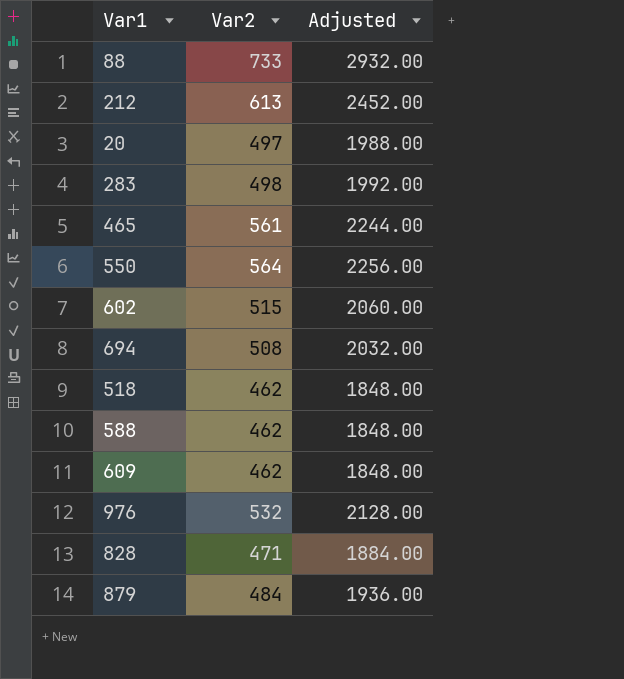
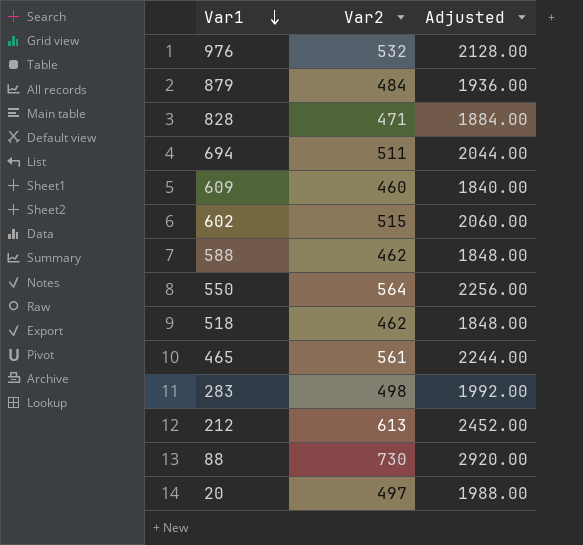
row order: none -> Var1 descending
694 | Var2: 508 -> 511
694 | Adjusted: 2032.00 -> 2044.00
609 | Var2: 462 -> 460
609 | Adjusted: 1848.00 -> 1840.00
88 | Var2: 733 -> 730
88 | Adjusted: 2932.00 -> 2920.00

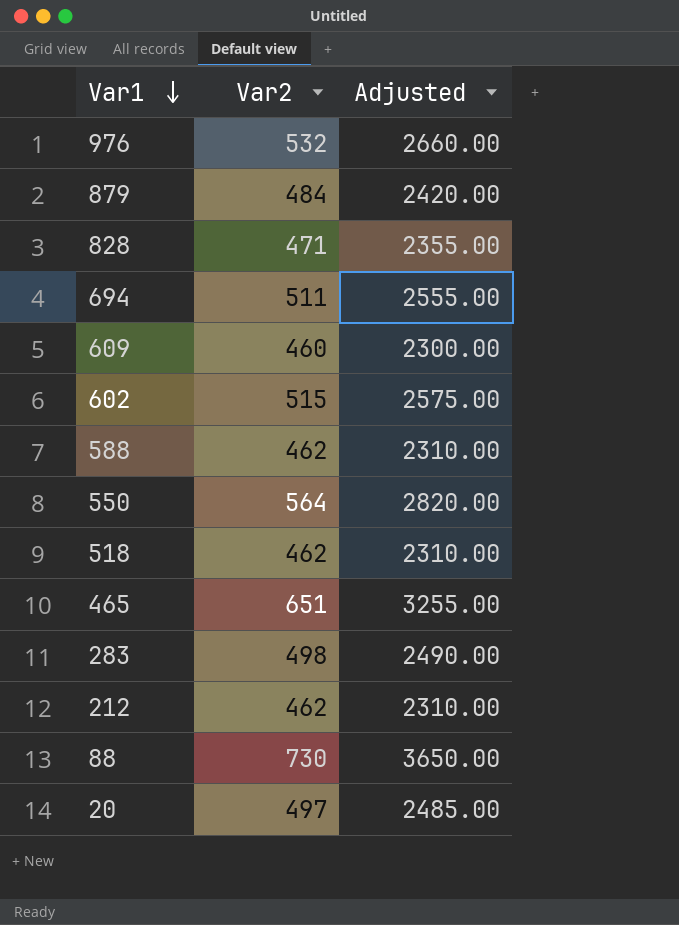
column Adjusted | formula: [Var2] * 4 -> [Var2] * 5
465 | Var2: 561 -> 651
212 | Var2: 613 -> 462

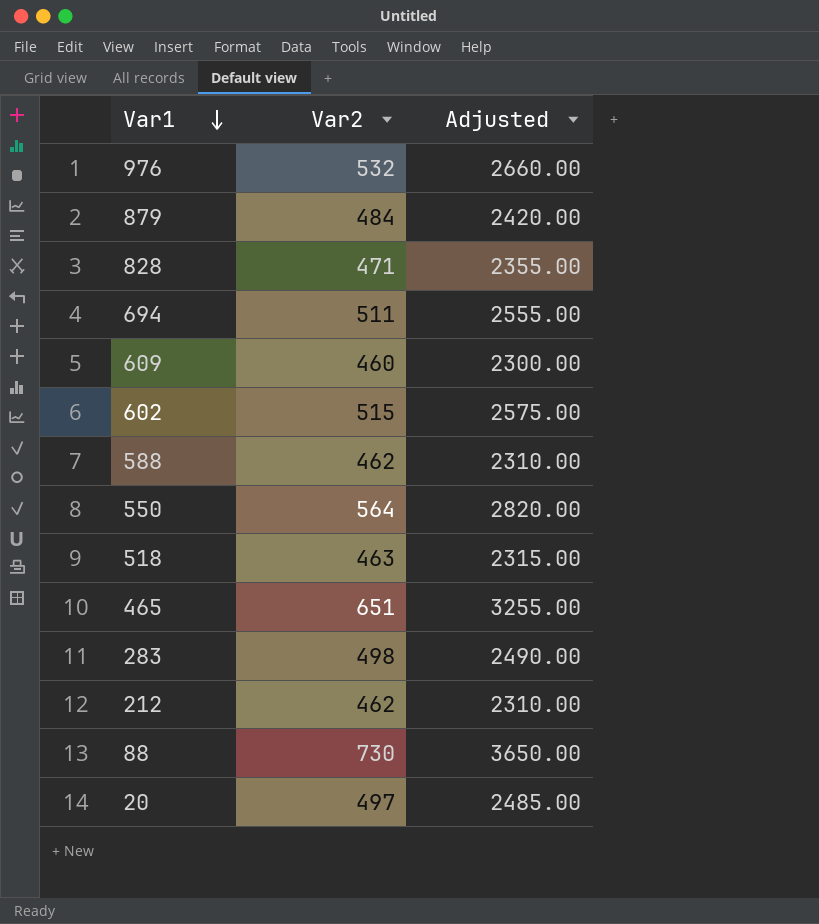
518 | Var2: 462 -> 463
518 | Adjusted: 2310.00 -> 2315.00

